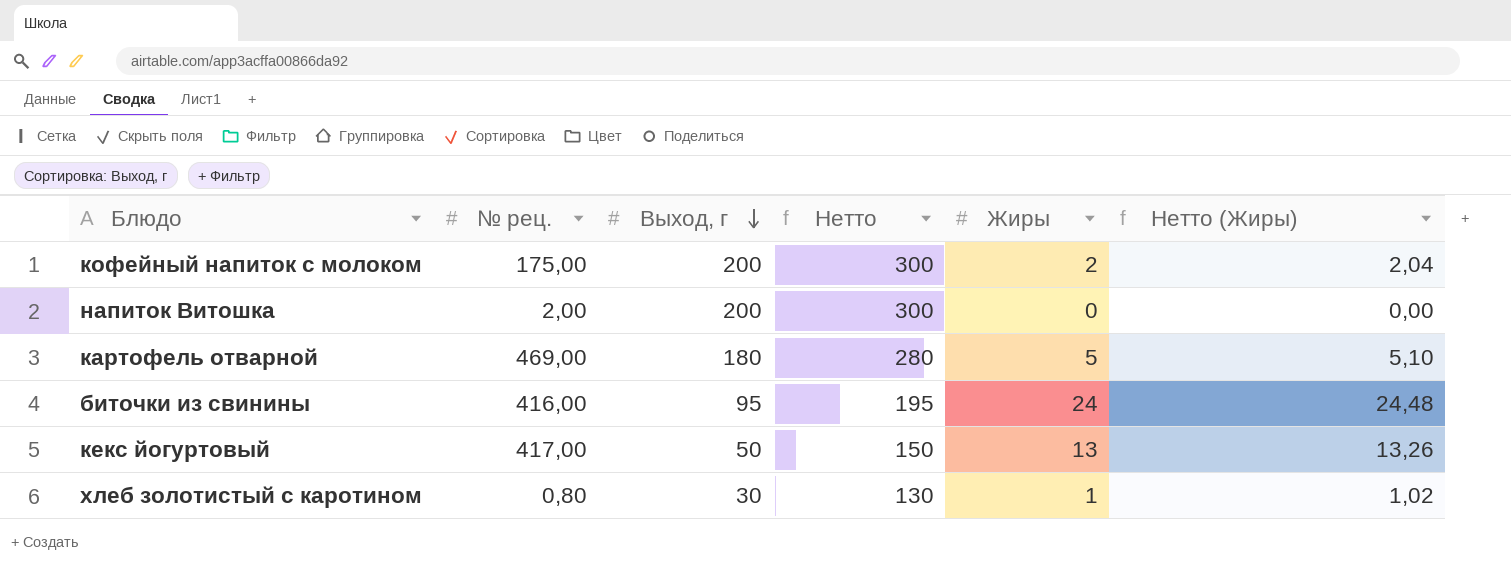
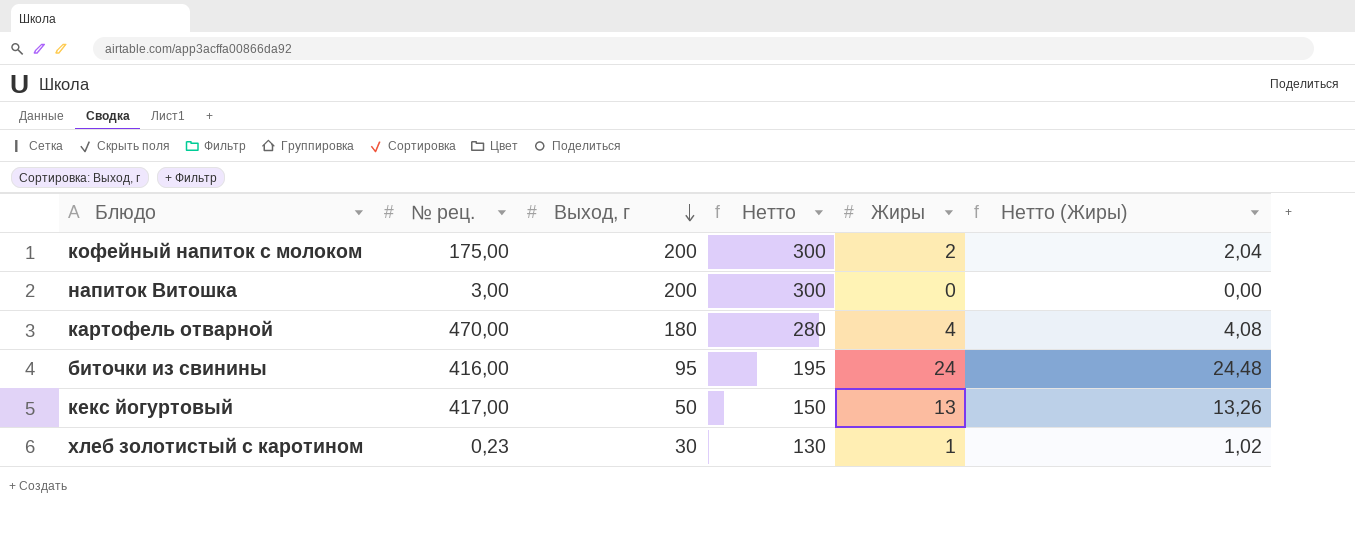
напиток Витошка | № рец.: 2,00 -> 3,00
картофель отварной | № рец.: 469,00 -> 470,00
картофель отварной | Жиры: 5 -> 4
картофель отварной | Нетто (Жиры): 5,10 -> 4,08
хлеб золотистый с каротином | № рец.: 0,80 -> 0,23

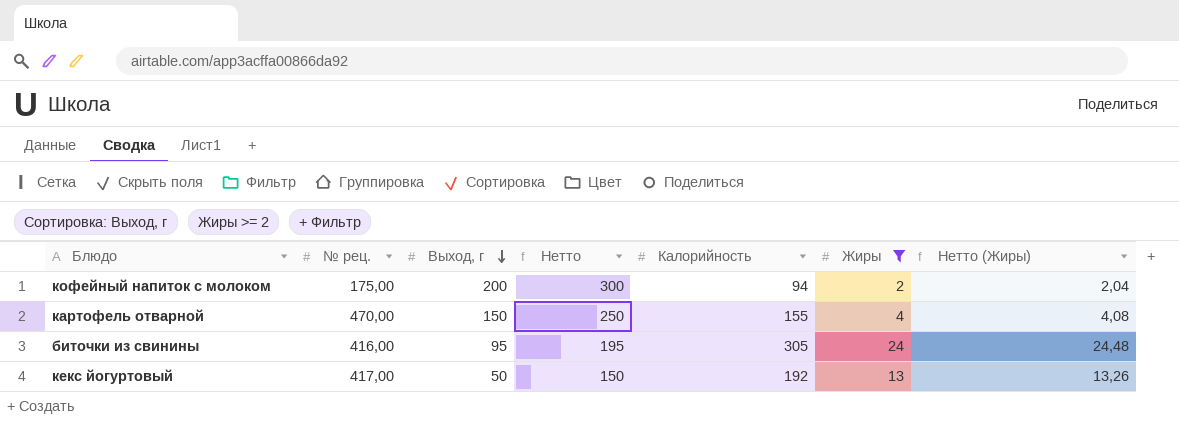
filter: none -> Жиры >= 2
column Калорийность | position: none -> 5
картофель отварной | Выход, г: 180 -> 150
картофель отварной | Нетто: 280 -> 250

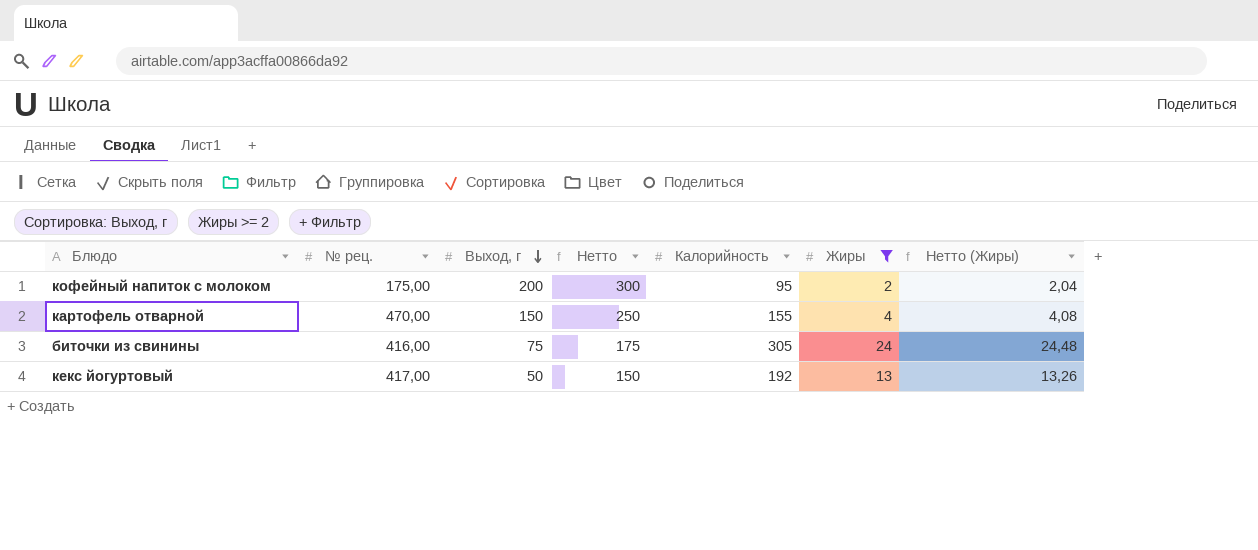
кофейный напиток с молоком | Калорийность: 94 -> 95
биточки из свинины | Выход, г: 95 -> 75
биточки из свинины | Нетто: 195 -> 175

